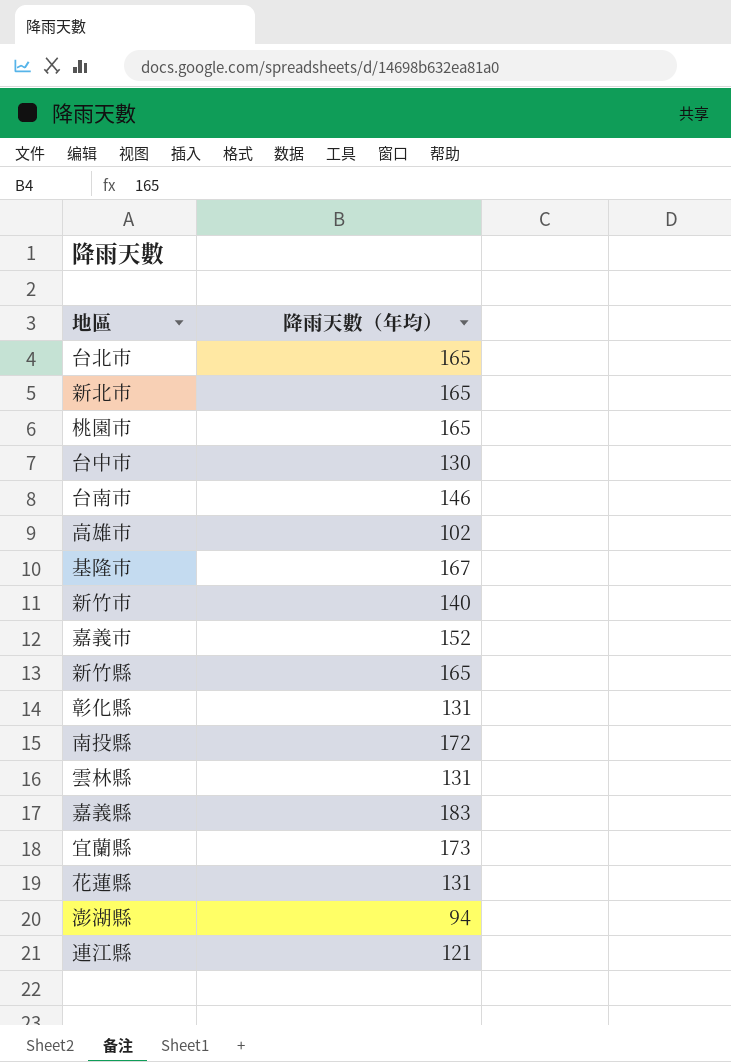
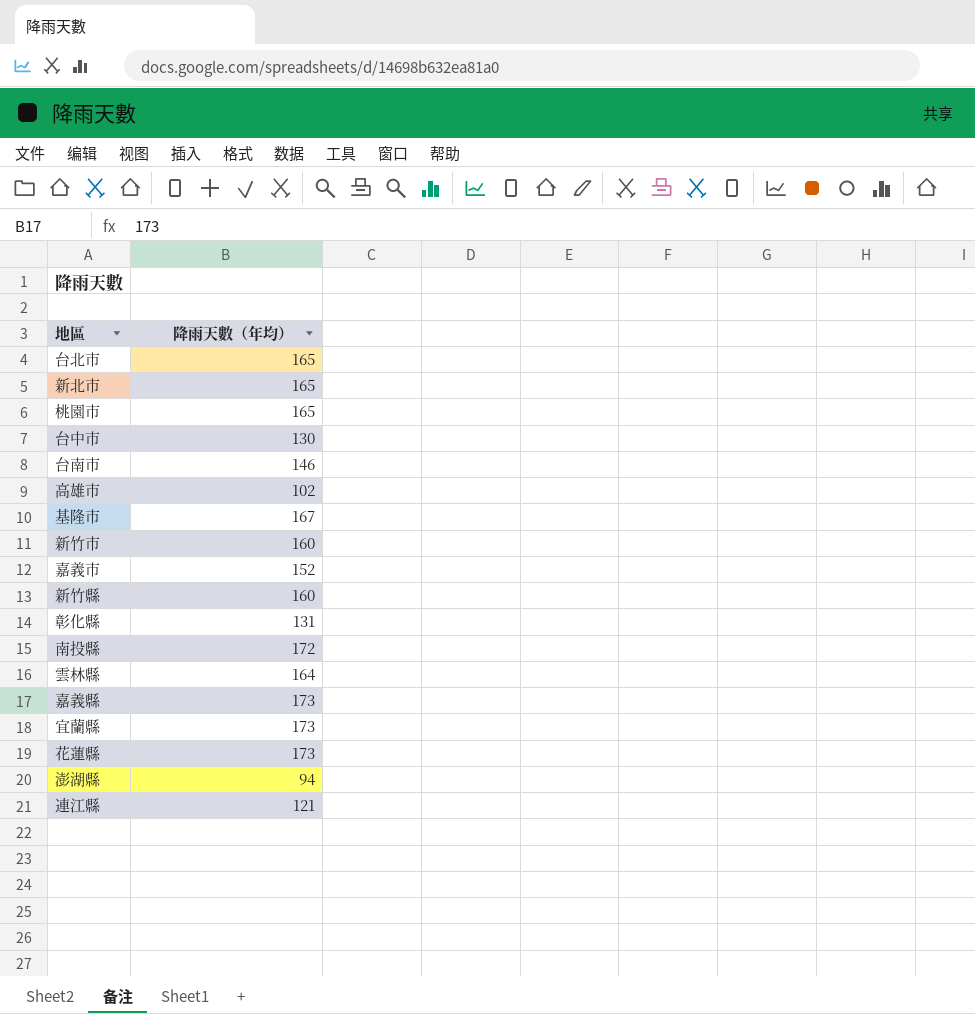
新竹市 | 降雨天數（年均）: 140 -> 160
新竹縣 | 降雨天數（年均）: 165 -> 160
雲林縣 | 降雨天數（年均）: 131 -> 164
嘉義縣 | 降雨天數（年均）: 183 -> 173
花蓮縣 | 降雨天數（年均）: 131 -> 173

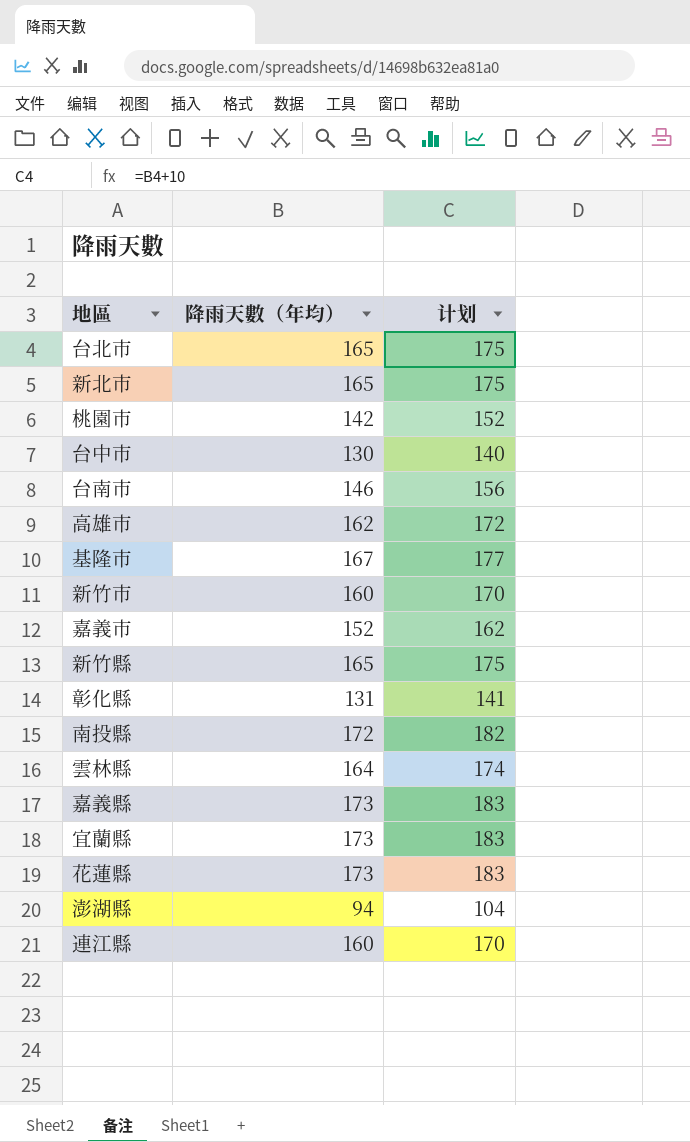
column 计划 | formula: none -> [降雨天數（年均）] + 10
桃園市 | 降雨天數（年均）: 165 -> 142
高雄市 | 降雨天數（年均）: 102 -> 162
新竹縣 | 降雨天數（年均）: 160 -> 165
連江縣 | 降雨天數（年均）: 121 -> 160

